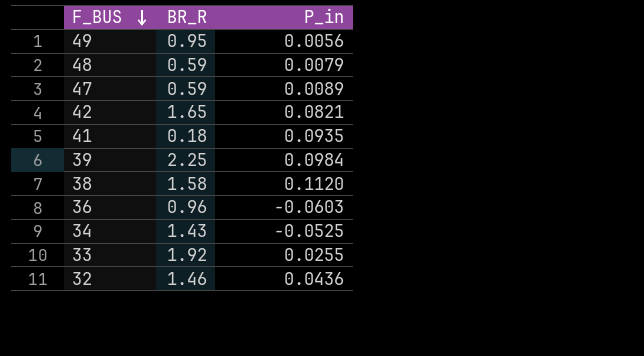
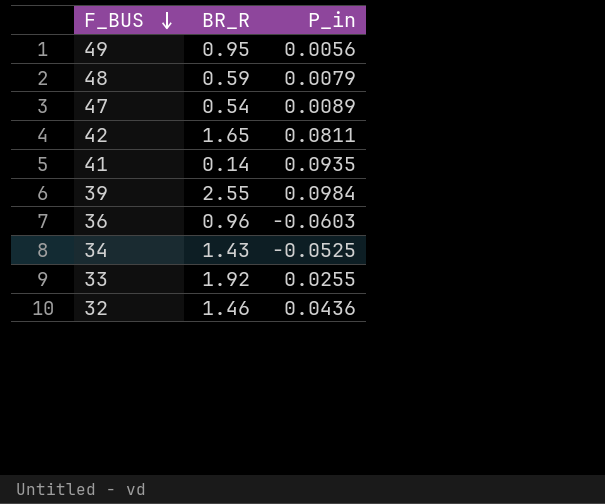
row 38: 1.58 | 0.1120 -> none
47 | BR_R: 0.59 -> 0.54
42 | P_in: 0.0821 -> 0.0811
41 | BR_R: 0.18 -> 0.14
39 | BR_R: 2.25 -> 2.55

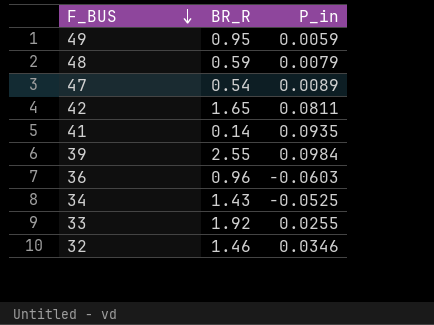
49 | P_in: 0.0056 -> 0.0059
32 | P_in: 0.0436 -> 0.0346

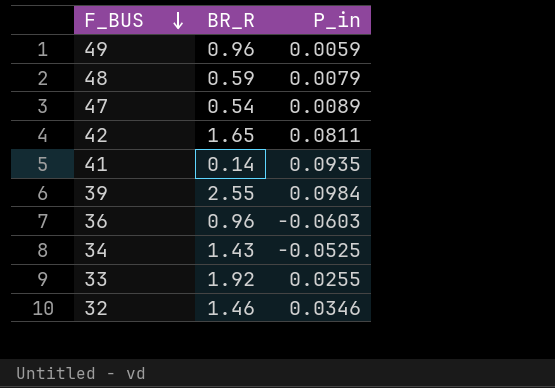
49 | BR_R: 0.95 -> 0.96

